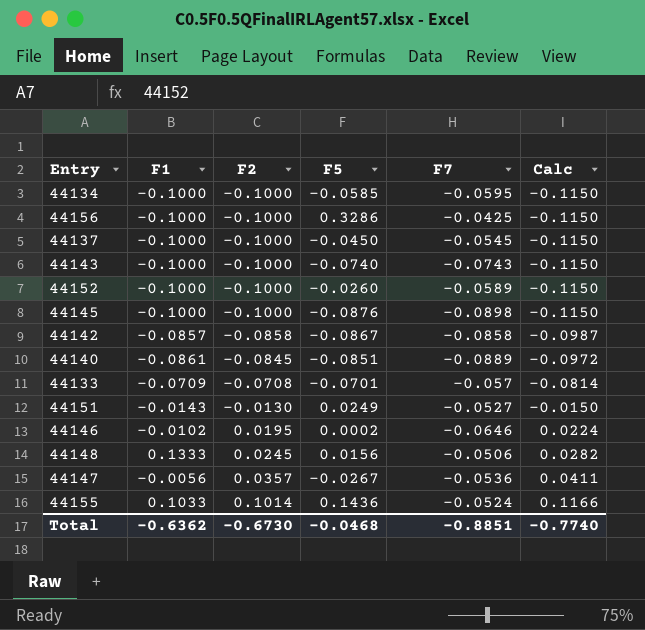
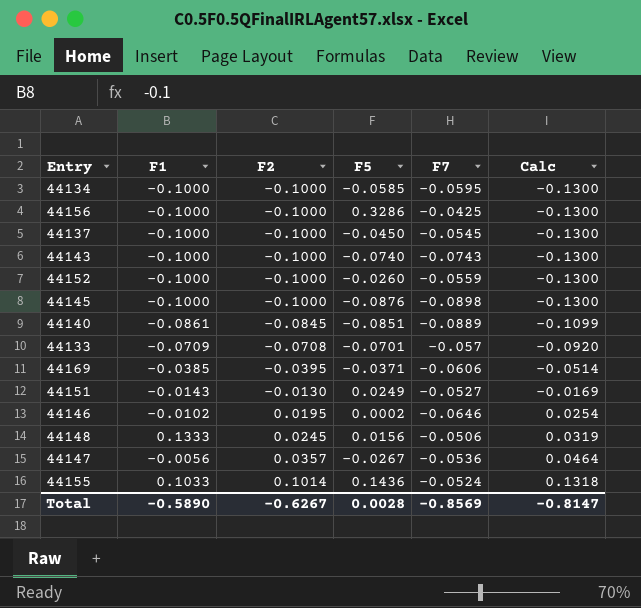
column Calc | formula: [F2] * 1.15 -> [F2] * 1.3
row 44142: -0.0857 | -0.0858 | -0.0867 | -0.0858 | -0.0987 -> none
44152 | F7: -0.0589 -> -0.0559
row 44169: none -> -0.0385 | -0.0395 | -0.0371 | -0.0606 | -0.0514
Total | F1: -0.6362 -> -0.5890
Total | F2: -0.6730 -> -0.6267
Total | F5: -0.0468 -> 0.0028
Total | F7: -0.8851 -> -0.8569
Total | Calc: -0.7740 -> -0.8147

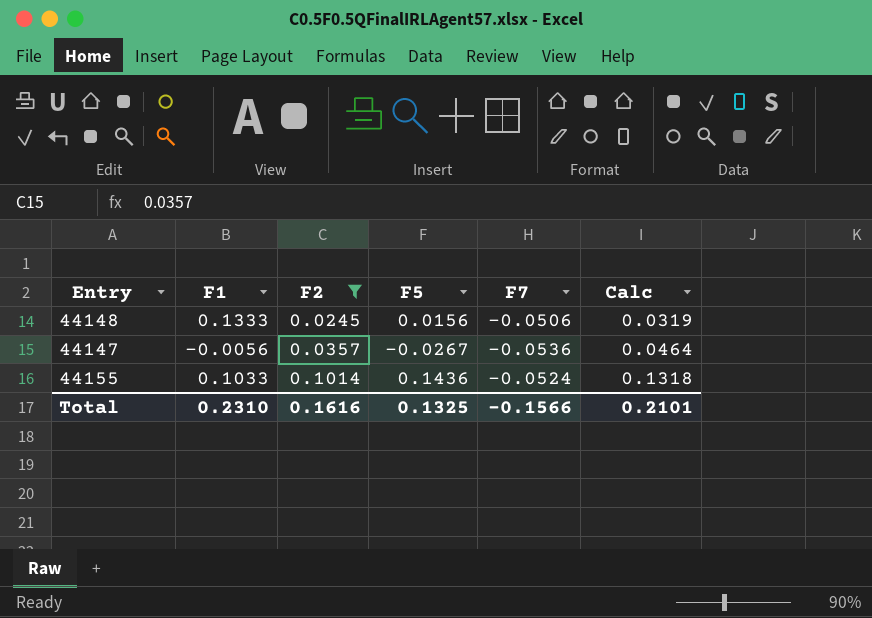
filter: none -> F2 >= 0.0245
Total | F1: -0.5890 -> 0.2310
Total | F2: -0.6267 -> 0.1616
Total | F5: 0.0028 -> 0.1325
Total | F7: -0.8569 -> -0.1566
Total | Calc: -0.8147 -> 0.2101

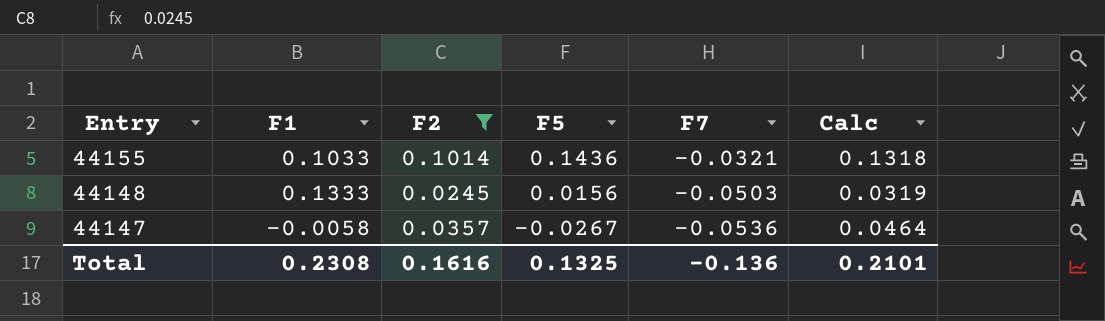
row order: F2 ascending -> Entry descending
44155 | F7: -0.0524 -> -0.0321
44148 | F7: -0.0506 -> -0.0503
44147 | F1: -0.0056 -> -0.0058
Total | F1: 0.2310 -> 0.2308
Total | F7: -0.1566 -> -0.136

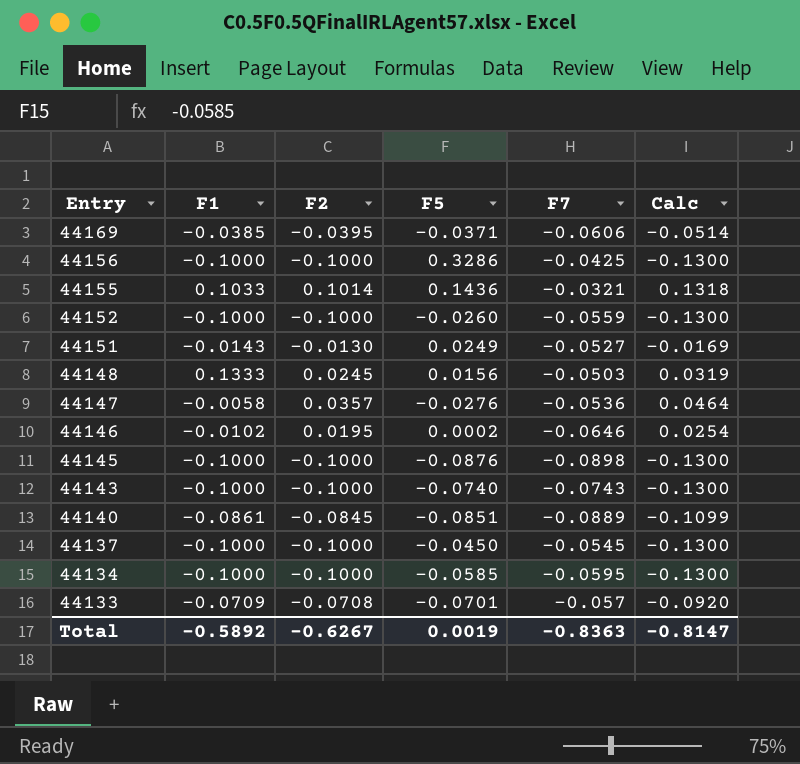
filter: F2 >= 0.0245 -> none
44147 | F5: -0.0267 -> -0.0276
Total | F1: 0.2308 -> -0.5892
Total | F2: 0.1616 -> -0.6267
Total | F5: 0.1325 -> 0.0019
Total | F7: -0.136 -> -0.8363
Total | Calc: 0.2101 -> -0.8147

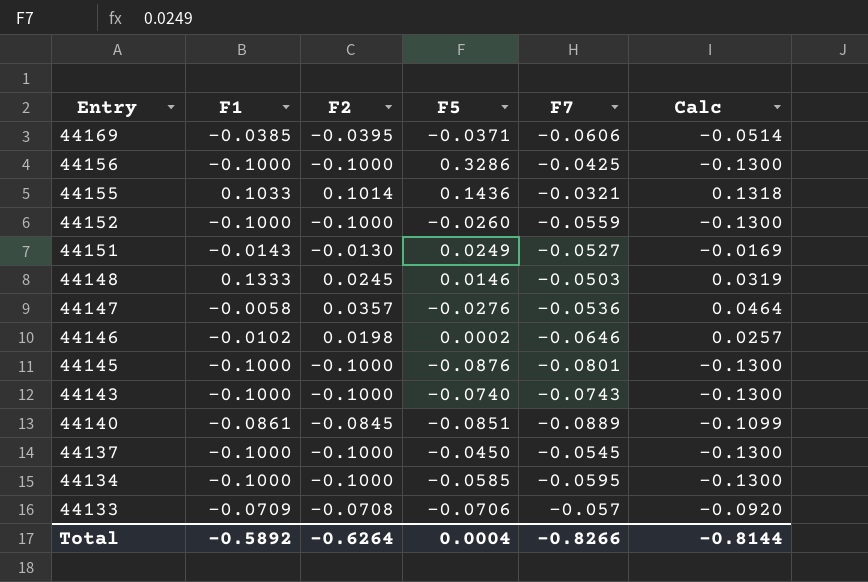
44148 | F5: 0.0156 -> 0.0146
44146 | F2: 0.0195 -> 0.0198
44146 | Calc: 0.0254 -> 0.0257
44145 | F7: -0.0898 -> -0.0801
44133 | F5: -0.0701 -> -0.0706
Total | F2: -0.6267 -> -0.6264
Total | F5: 0.0019 -> 0.0004
Total | F7: -0.8363 -> -0.8266
Total | Calc: -0.8147 -> -0.8144

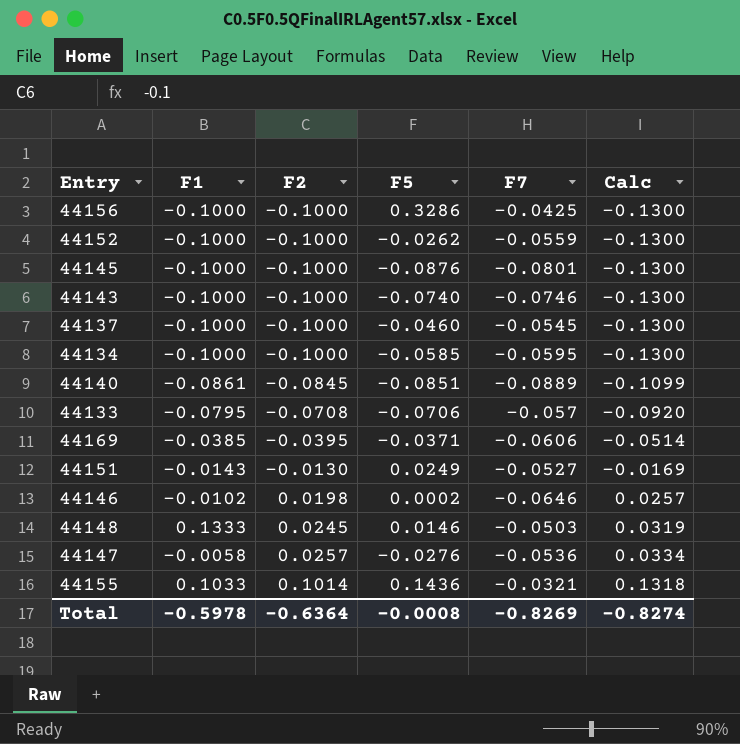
row order: Entry descending -> F2 ascending
44152 | F5: -0.0260 -> -0.0262
44143 | F7: -0.0743 -> -0.0746
44137 | F5: -0.0450 -> -0.0460
44133 | F1: -0.0709 -> -0.0795
44147 | F2: 0.0357 -> 0.0257
44147 | Calc: 0.0464 -> 0.0334
Total | F1: -0.5892 -> -0.5978
Total | F2: -0.6264 -> -0.6364
Total | F5: 0.0004 -> -0.0008
Total | F7: -0.8266 -> -0.8269
Total | Calc: -0.8144 -> -0.8274

